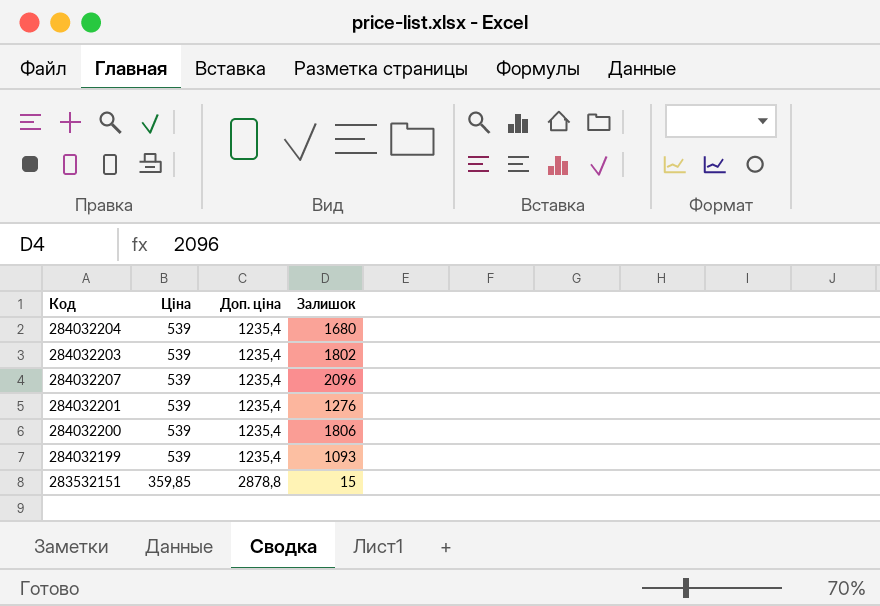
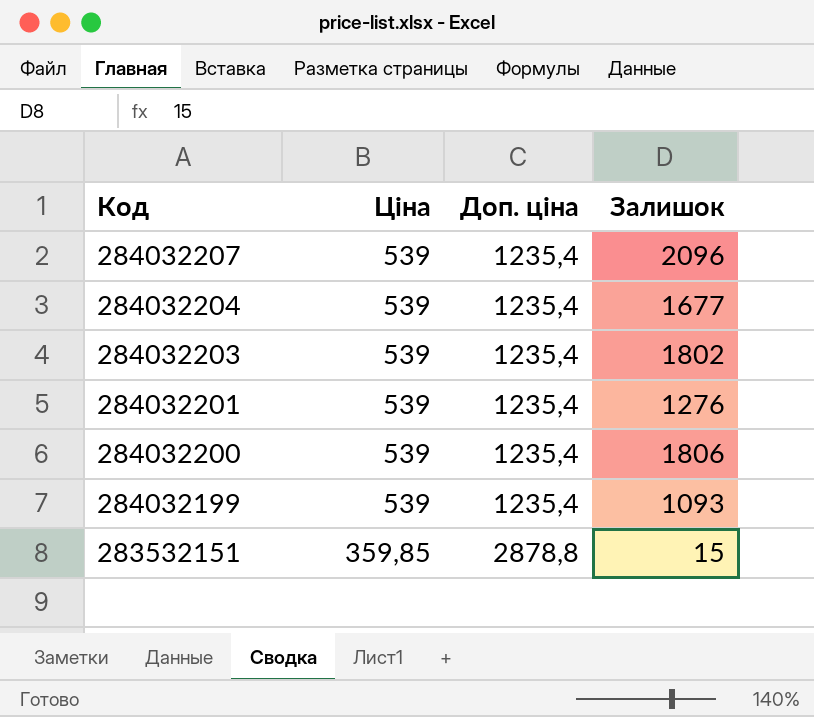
row order: Ціна descending -> Код descending
284032204 | Залишок: 1680 -> 1677

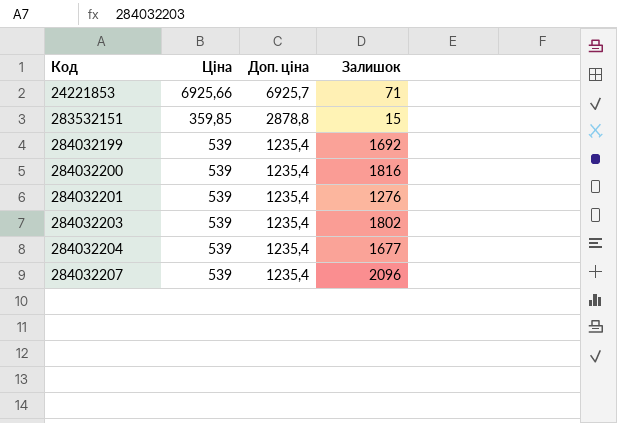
row order: Код descending -> Код ascending
row 24221853: none -> 6925,66 | 6925,7 | 71
284032199 | Залишок: 1093 -> 1692
284032200 | Залишок: 1806 -> 1816

